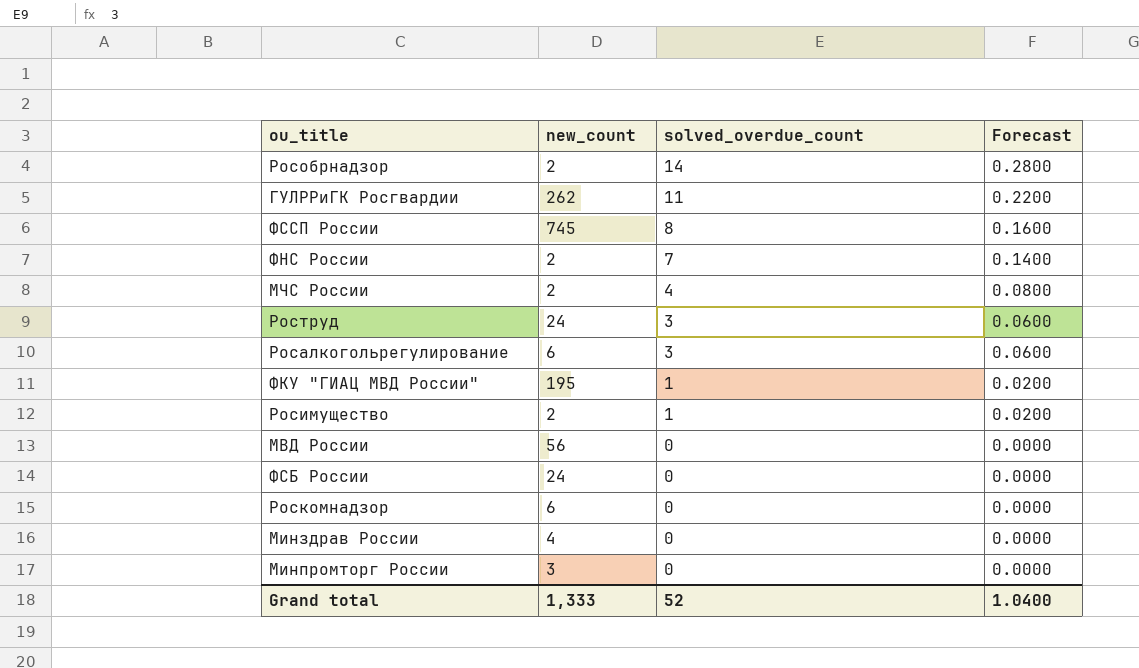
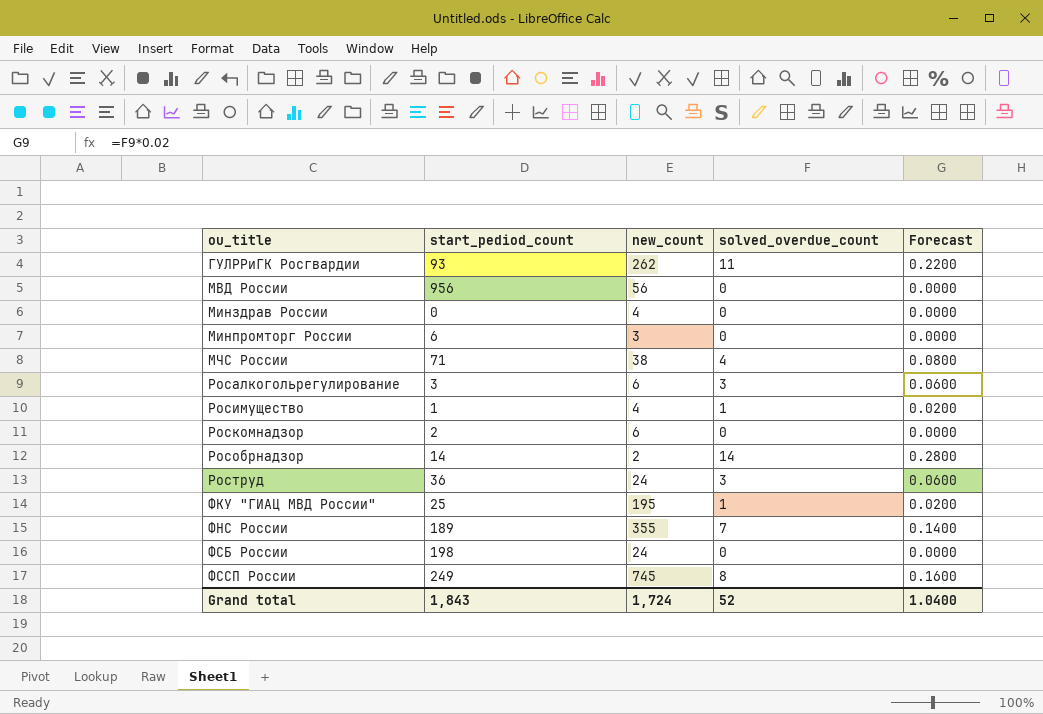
row order: solved_overdue_count descending -> ou_title ascending
column start_pediod_count | position: none -> 2
МЧС России | new_count: 2 -> 38
Росимущество | new_count: 2 -> 4
ФНС России | new_count: 2 -> 355
Grand total | new_count: 1,333 -> 1,724

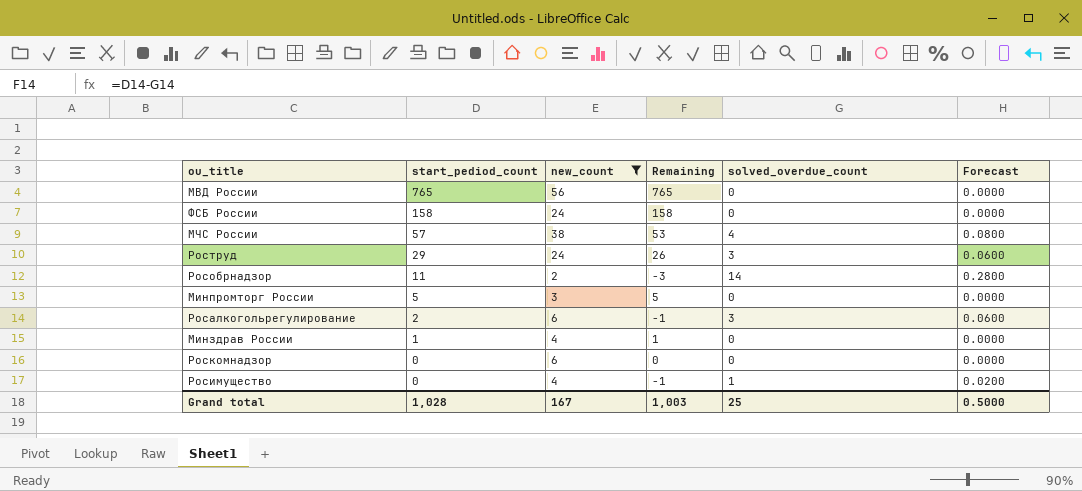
filter: none -> new_count <= 56
row order: ou_title ascending -> start_pediod_count descending
column Remaining | formula: none -> [start_pediod_count] - [solved_overdue_count]
МВД России | start_pediod_count: 956 -> 765
ФСБ России | start_pediod_count: 198 -> 158
МЧС России | start_pediod_count: 71 -> 57
Роструд | start_pediod_count: 36 -> 29
Рособрнадзор | start_pediod_count: 14 -> 11
Минпромторг России | start_pediod_count: 6 -> 5
Росалкогольрегулирование | start_pediod_count: 3 -> 2
Минздрав России | start_pediod_count: 0 -> 1
Роскомнадзор | start_pediod_count: 2 -> 0
Росимущество | start_pediod_count: 1 -> 0
Grand total | start_pediod_count: 1,843 -> 1,028
Grand total | new_count: 1,724 -> 167
Grand total | solved_overdue_count: 52 -> 25
Grand total | Forecast: 1.0400 -> 0.5000

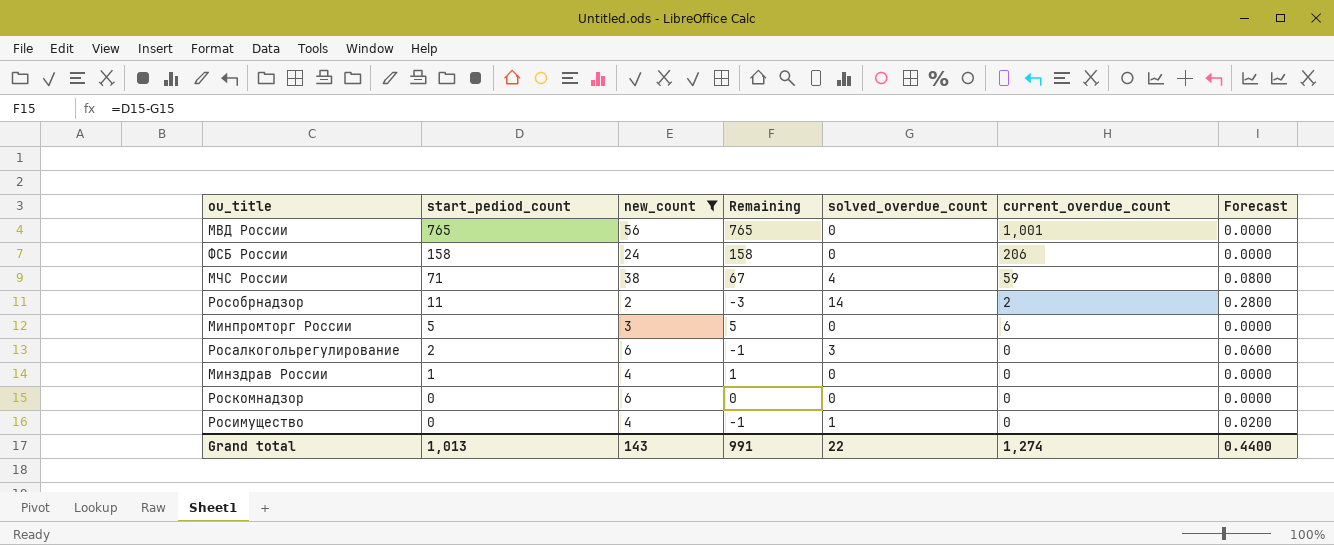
column current_overdue_count | position: none -> 6
row Роструд: 29 | 24 | 26 | 3 | 0.0600 -> none
МЧС России | start_pediod_count: 57 -> 71
МЧС России | Remaining: 53 -> 67
Grand total | start_pediod_count: 1,028 -> 1,013
Grand total | new_count: 167 -> 143
Grand total | Remaining: 1,003 -> 991
Grand total | solved_overdue_count: 25 -> 22
Grand total | Forecast: 0.5000 -> 0.4400

